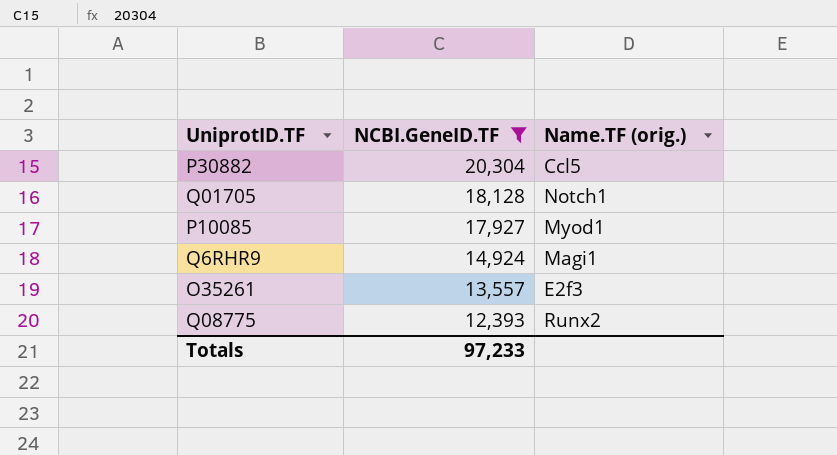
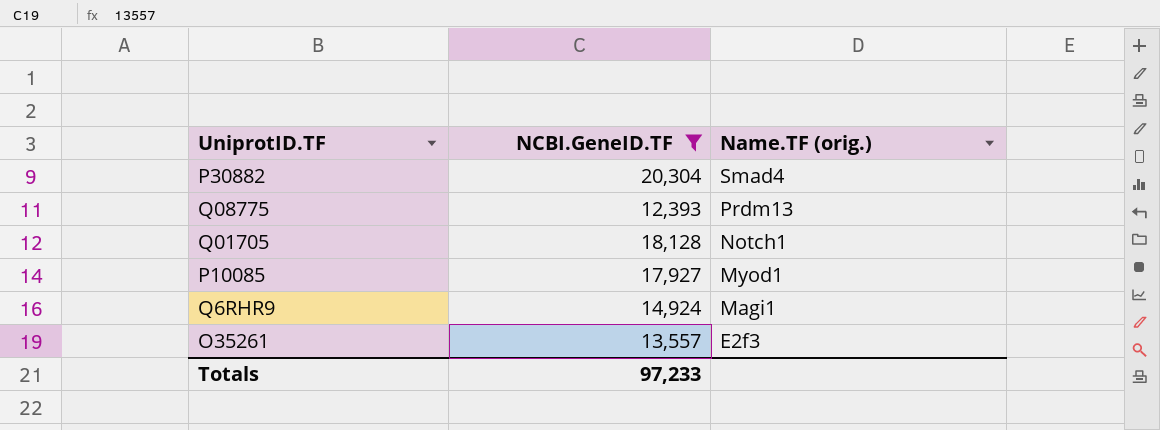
row order: NCBI.GeneID.TF descending -> Name.TF (orig.) descending
P30882 | Name.TF (orig.): Ccl5 -> Smad4
Q08775 | Name.TF (orig.): Runx2 -> Prdm13

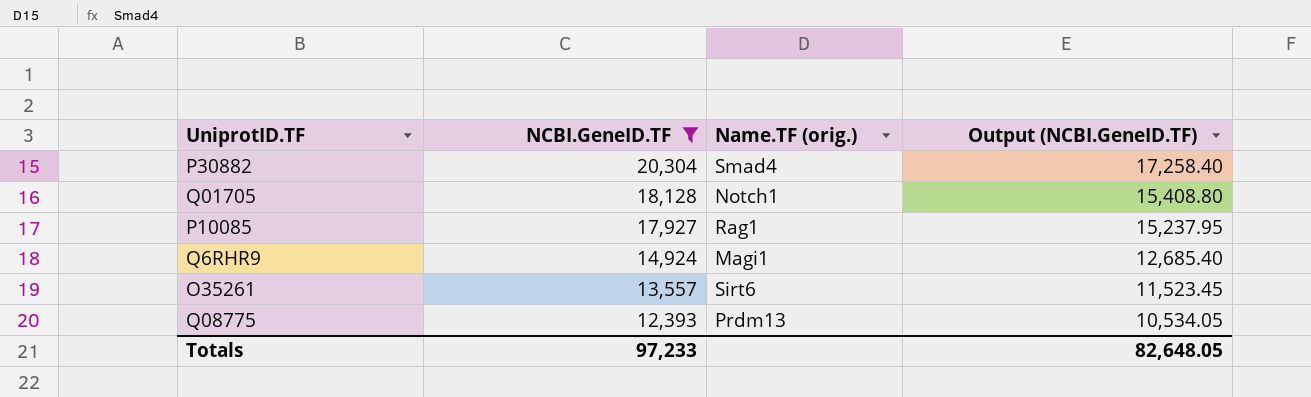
row order: Name.TF (orig.) descending -> NCBI.GeneID.TF descending
column Output (NCBI.GeneID.TF) | formula: none -> [NCBI.GeneID.TF] * 0.85
P10085 | Name.TF (orig.): Myod1 -> Rag1
O35261 | Name.TF (orig.): E2f3 -> Sirt6

